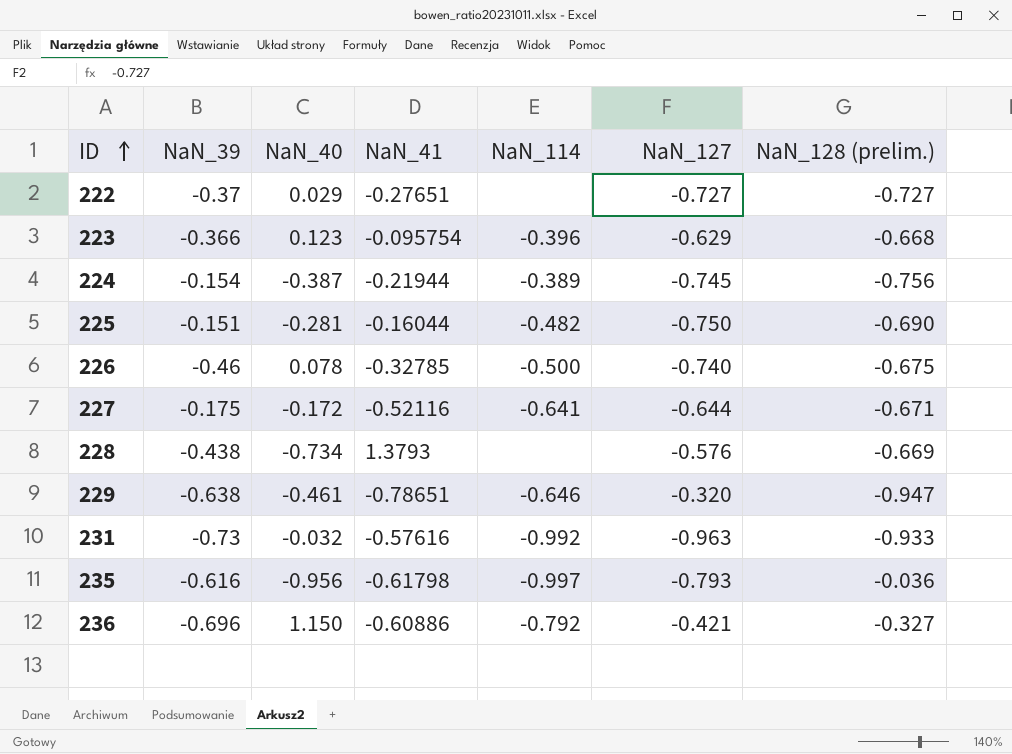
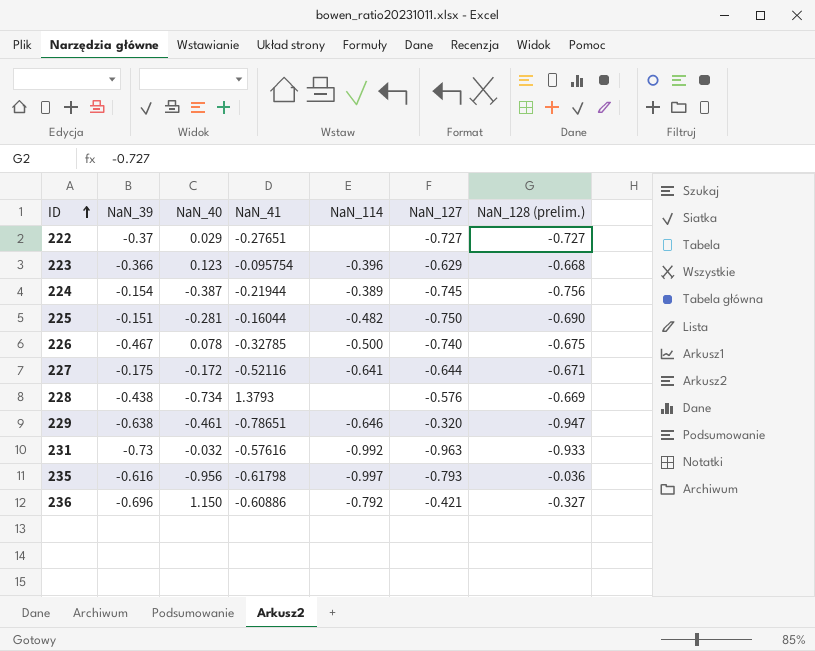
226 | NaN_39: -0.46 -> -0.467

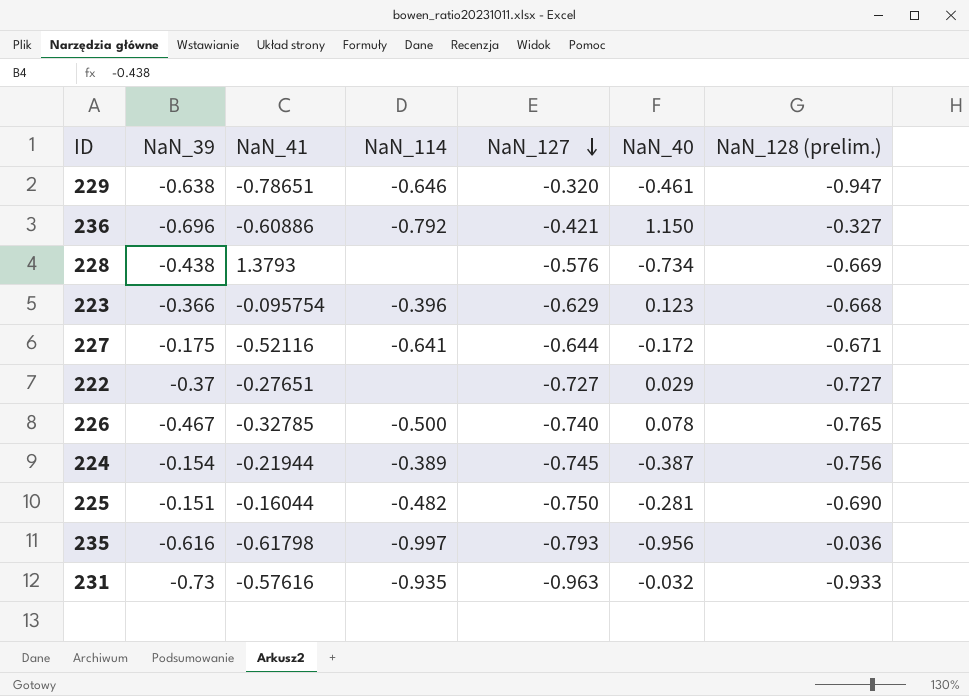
row order: ID ascending -> NaN_127 descending
column NaN_40 | position: 3 -> 6
226 | NaN_128 (prelim.): -0.675 -> -0.765
231 | NaN_114: -0.992 -> -0.935

